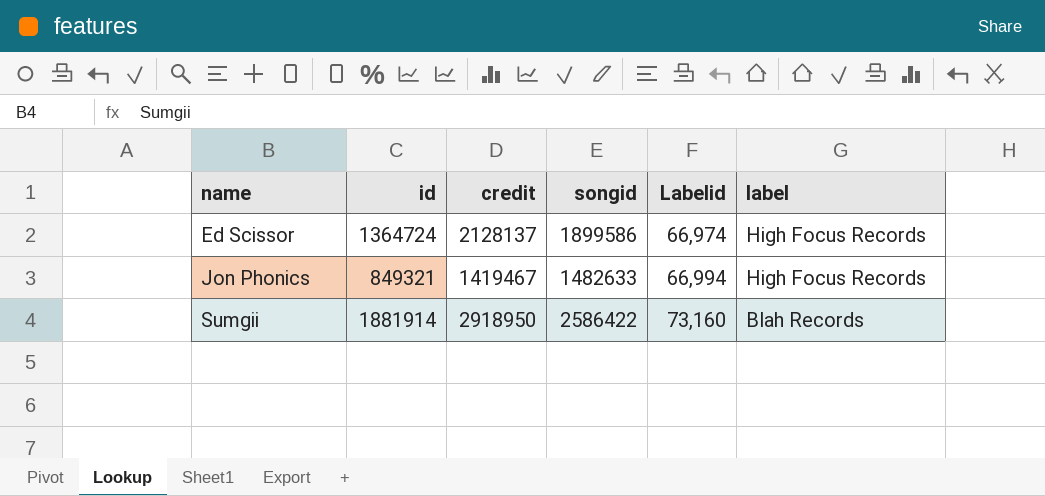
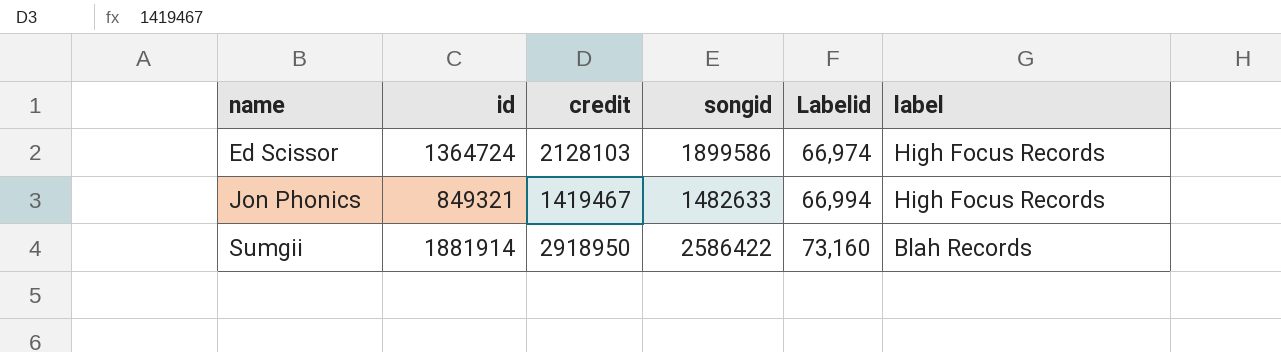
Ed Scissor | credit: 2128137 -> 2128103

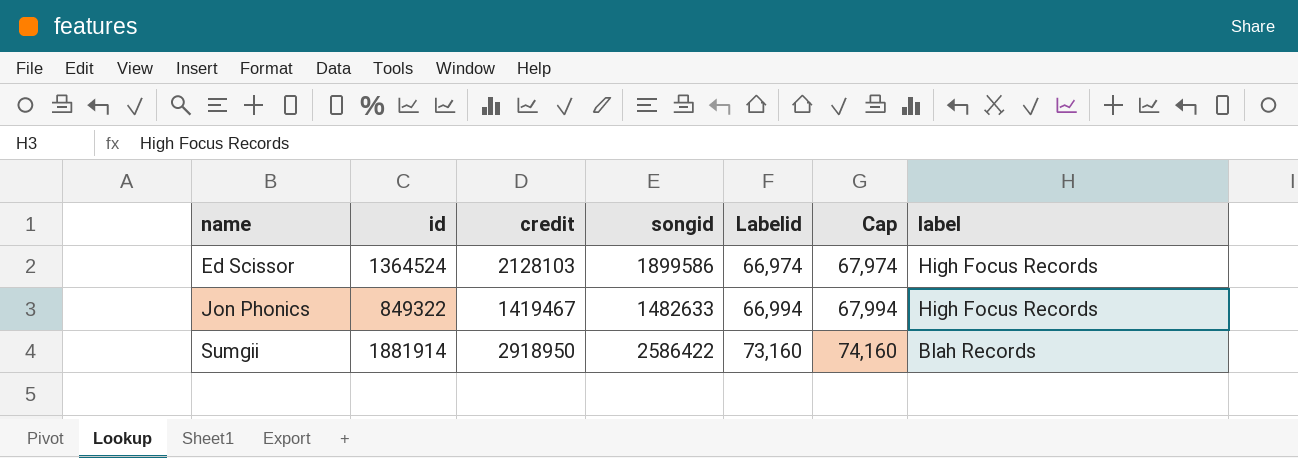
column Cap | formula: none -> [Labelid] + 1000
Ed Scissor | id: 1364724 -> 1364524
Jon Phonics | id: 849321 -> 849322

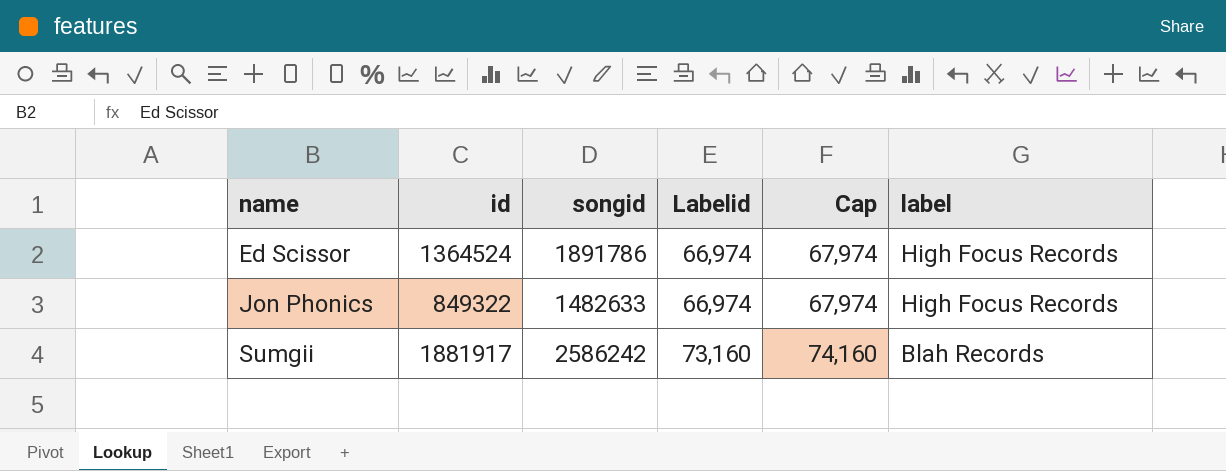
column credit | position: 3 -> none
Ed Scissor | songid: 1899586 -> 1891786
Jon Phonics | Labelid: 66,994 -> 66,974
Jon Phonics | Cap: 67,994 -> 67,974
Sumgii | id: 1881914 -> 1881917
Sumgii | songid: 2586422 -> 2586242

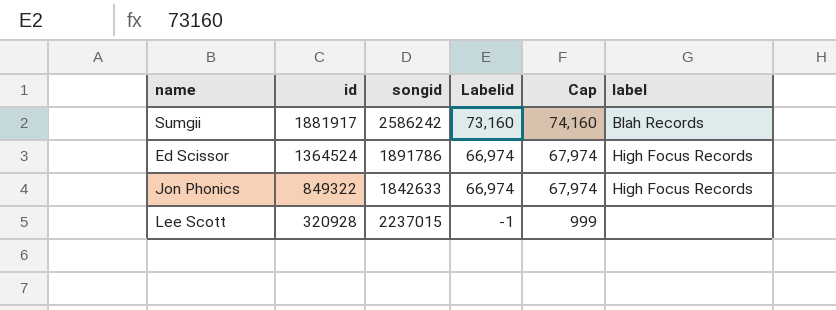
row order: name ascending -> id descending
Jon Phonics | songid: 1482633 -> 1842633
row Lee Scott: none -> 320928 | 2237015 | -1 | 999 | none

